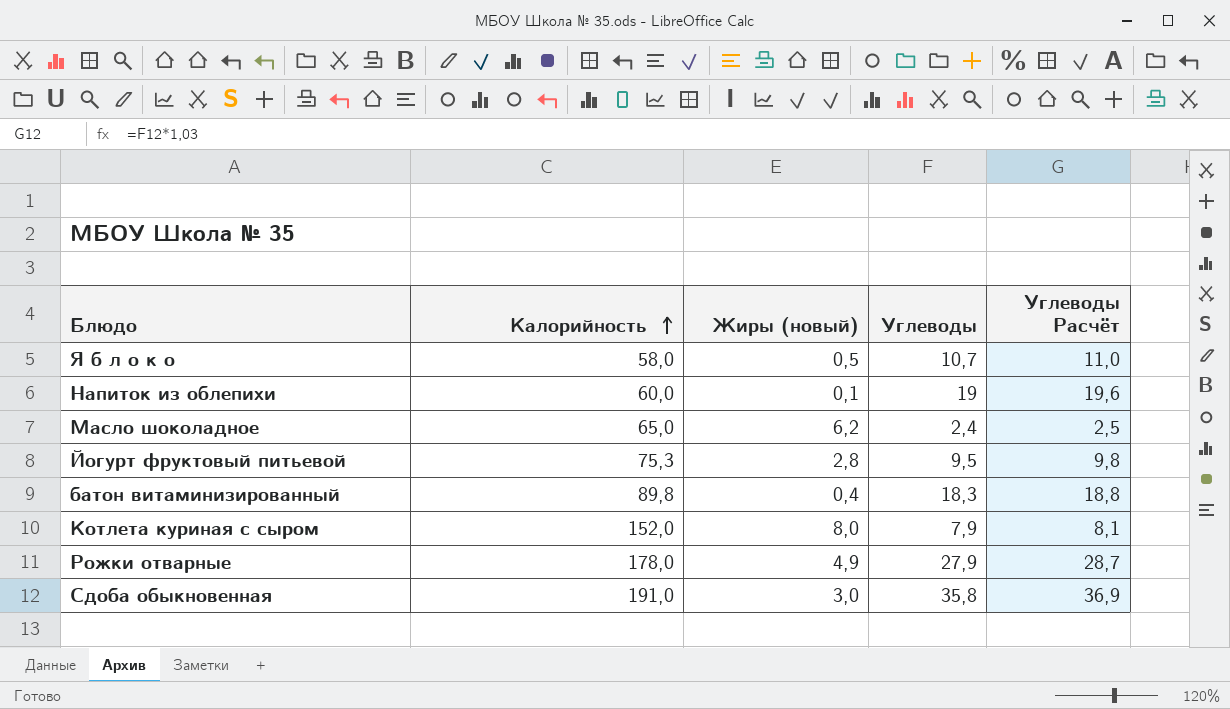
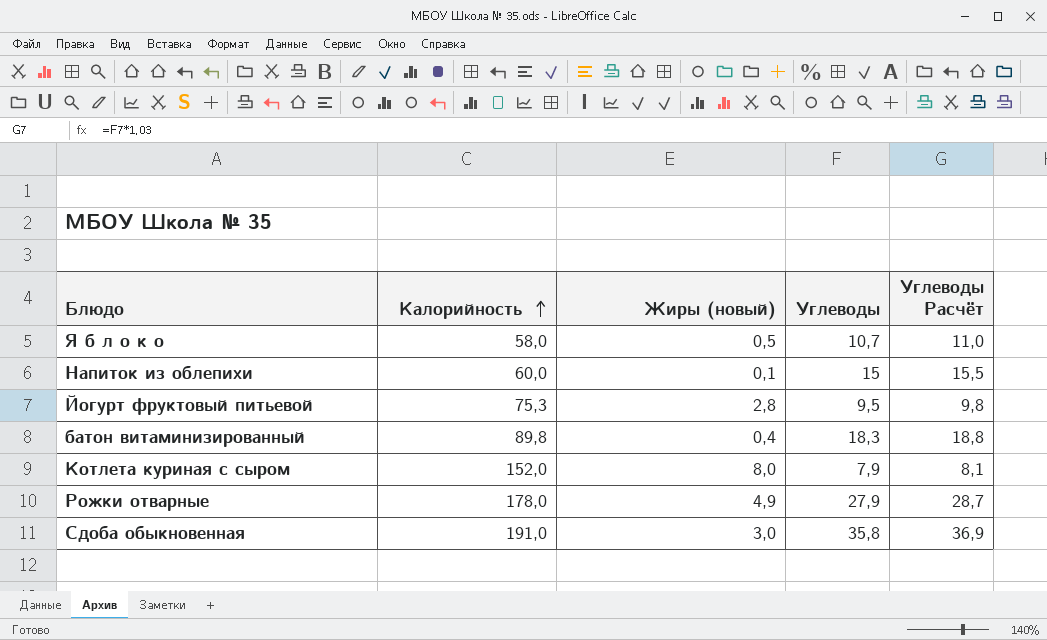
row Масло шоколадное: 65,0 | 6,2 | 2,4 | 2,5 -> none
Напиток из облепихи | Углеводы: 19 -> 15
Напиток из облепихи | Углеводы Расчёт: 19,6 -> 15,5

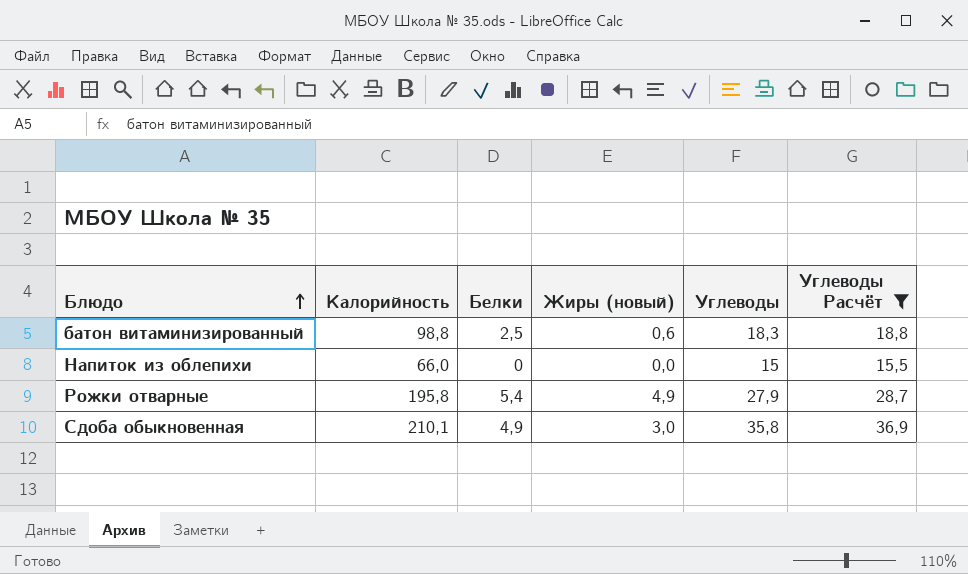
filter: none -> Углеводы Расчёт >= 15,5
row order: Калорийность ascending -> Блюдо ascending
column Белки | position: none -> 3
батон витаминизированный | Калорийность: 89,8 -> 98,8
батон витаминизированный | Жиры (новый): 0,4 -> 0,6
Напиток из облепихи | Калорийность: 60,0 -> 66,0
Напиток из облепихи | Жиры (новый): 0,1 -> 0,0
Рожки отварные | Калорийность: 178,0 -> 195,8
Сдоба обыкновенная | Калорийность: 191,0 -> 210,1

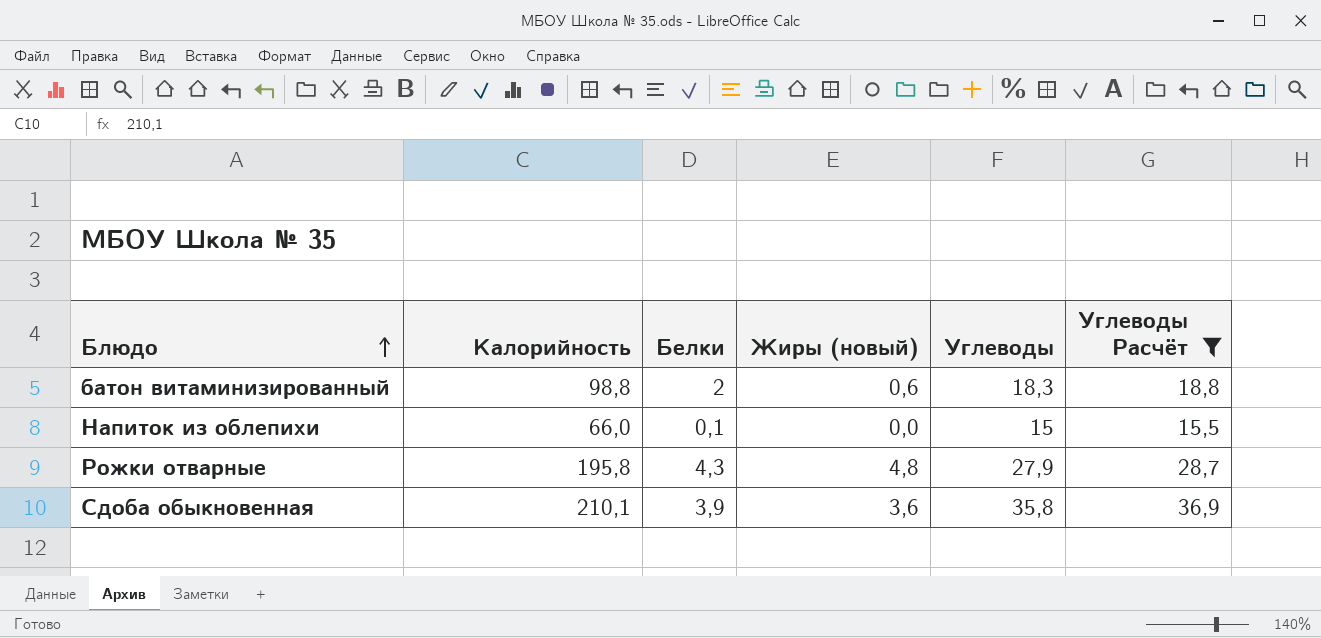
батон витаминизированный | Белки: 2,5 -> 2
Напиток из облепихи | Белки: 0 -> 0,1
Рожки отварные | Белки: 5,4 -> 4,3
Рожки отварные | Жиры (новый): 4,9 -> 4,8
Сдоба обыкновенная | Белки: 4,9 -> 3,9
Сдоба обыкновенная | Жиры (новый): 3,0 -> 3,6

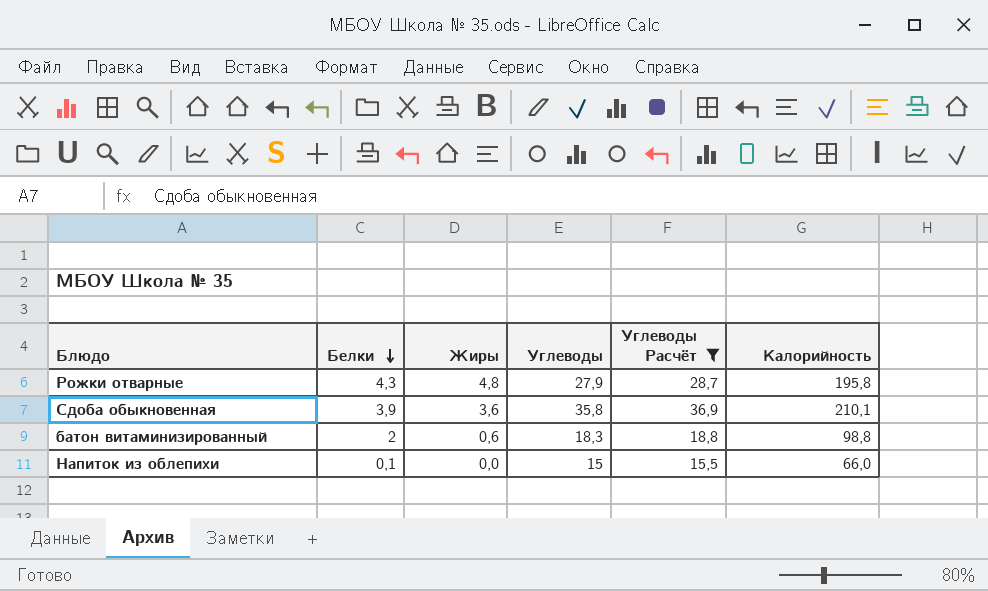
row order: Блюдо ascending -> Белки descending
column name: Жиры (новый) -> Жиры
column Калорийность | position: 2 -> 6

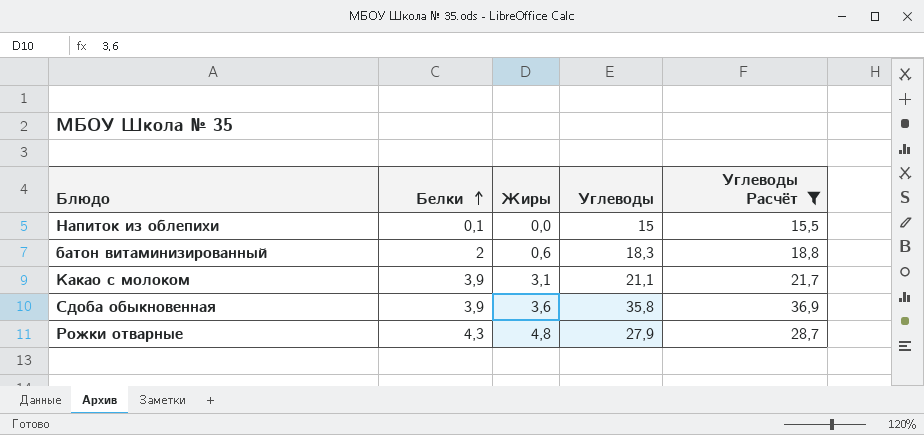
row order: Белки descending -> Белки ascending
column Калорийность | position: 6 -> none
row Какао с молоком: none -> 3,9 | 3,1 | 21,1 | 21,7

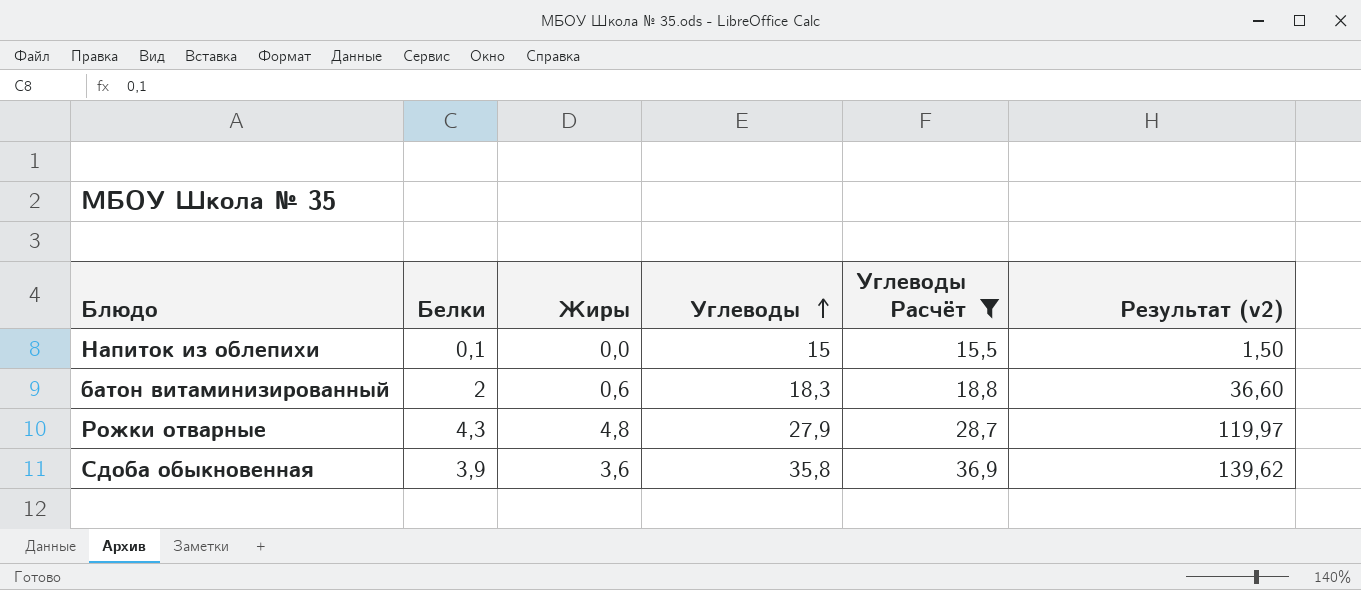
row order: Белки ascending -> Углеводы ascending
column Результат (v2) | formula: none -> [Белки] * [Углеводы]
row Какао с молоком: 3,9 | 3,1 | 21,1 | 21,7 -> none

